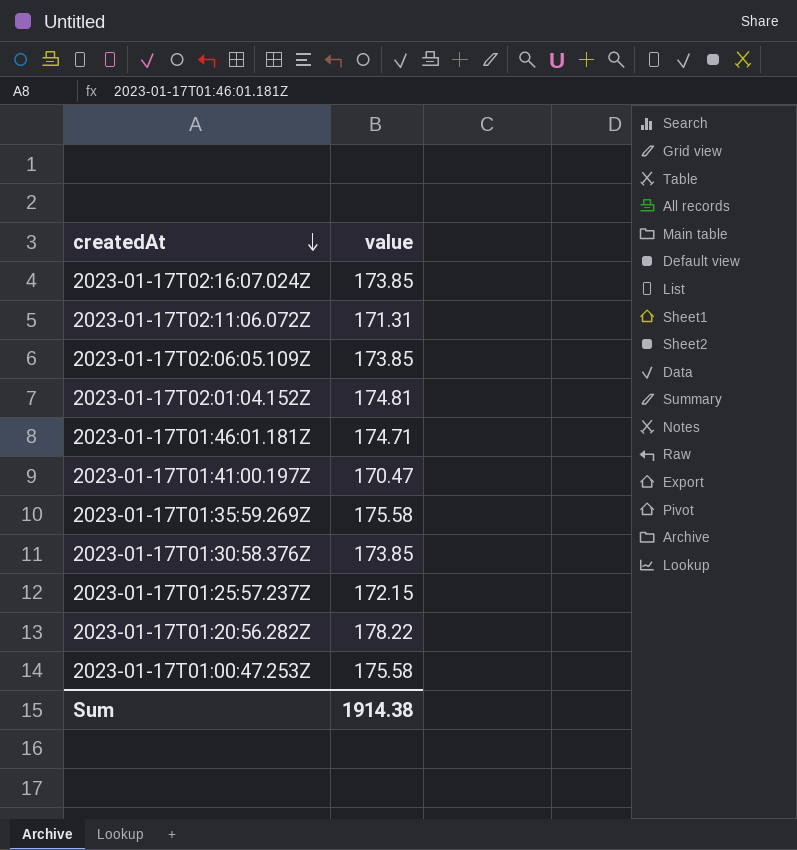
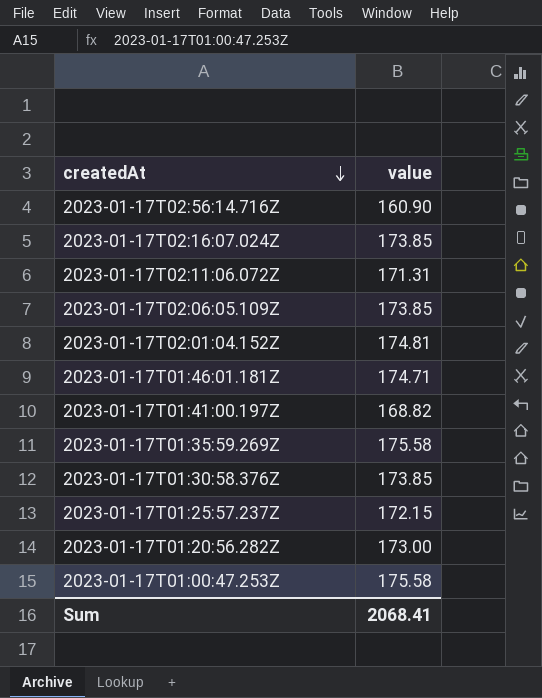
row 2023-01-17T02:56:14.716Z: none -> 160.90
2023-01-17T01:41:00.197Z | value: 170.47 -> 168.82
2023-01-17T01:20:56.282Z | value: 178.22 -> 173.00
Sum | value: 1914.38 -> 2068.41

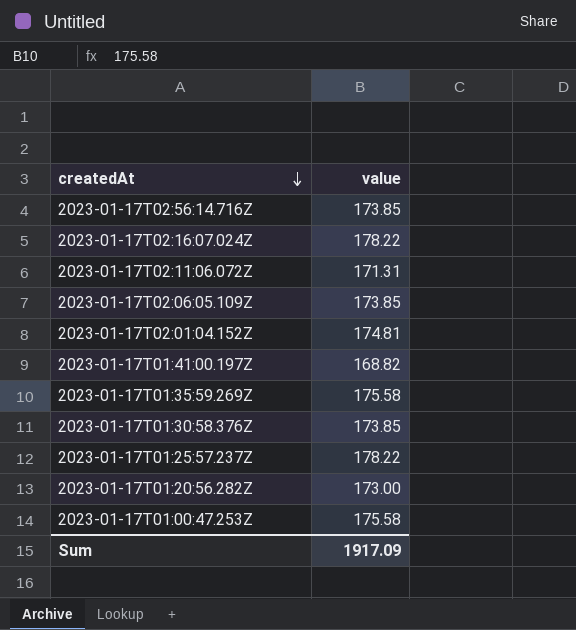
row 2023-01-17T01:46:01.181Z: 174.71 -> none
2023-01-17T02:56:14.716Z | value: 160.90 -> 173.85
2023-01-17T02:16:07.024Z | value: 173.85 -> 178.22
2023-01-17T01:25:57.237Z | value: 172.15 -> 178.22
Sum | value: 2068.41 -> 1917.09

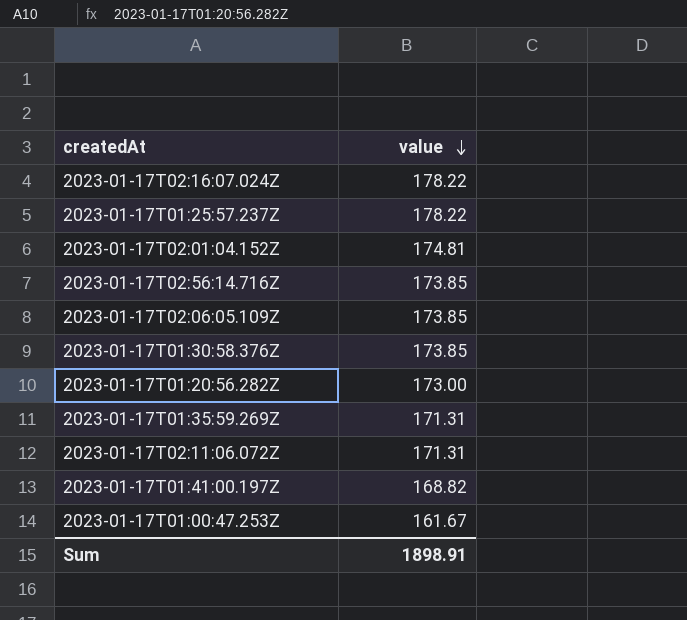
row order: createdAt descending -> value descending
2023-01-17T01:35:59.269Z | value: 175.58 -> 171.31
2023-01-17T01:00:47.253Z | value: 175.58 -> 161.67
Sum | value: 1917.09 -> 1898.91

